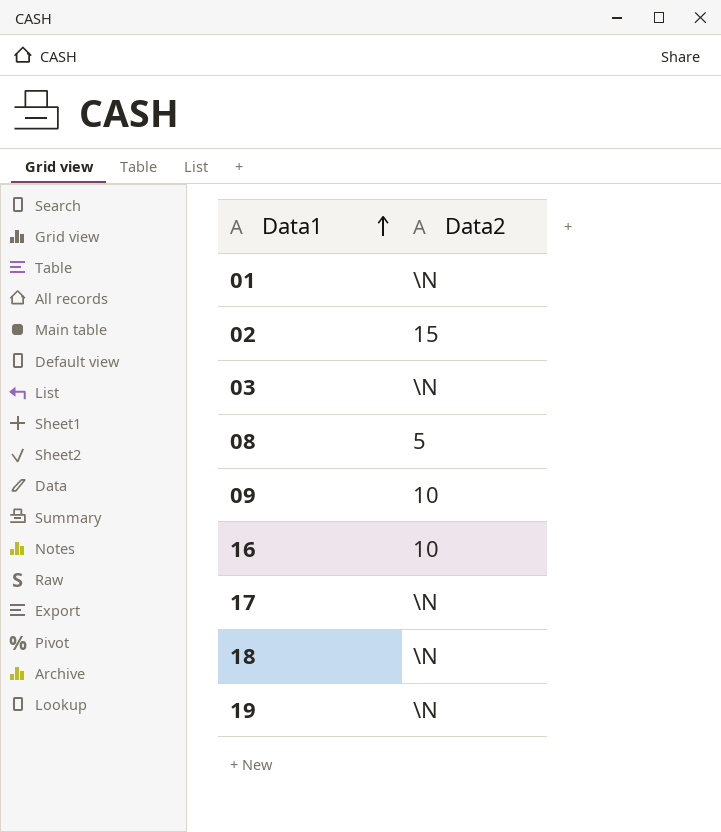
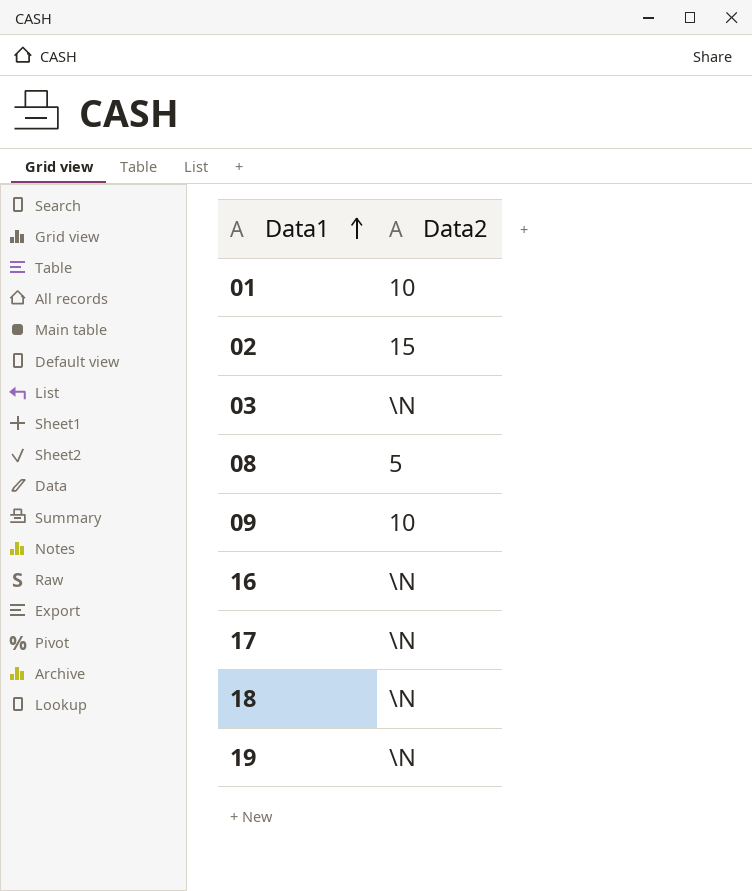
01 | Data2: \N -> 10
16 | Data2: 10 -> \N

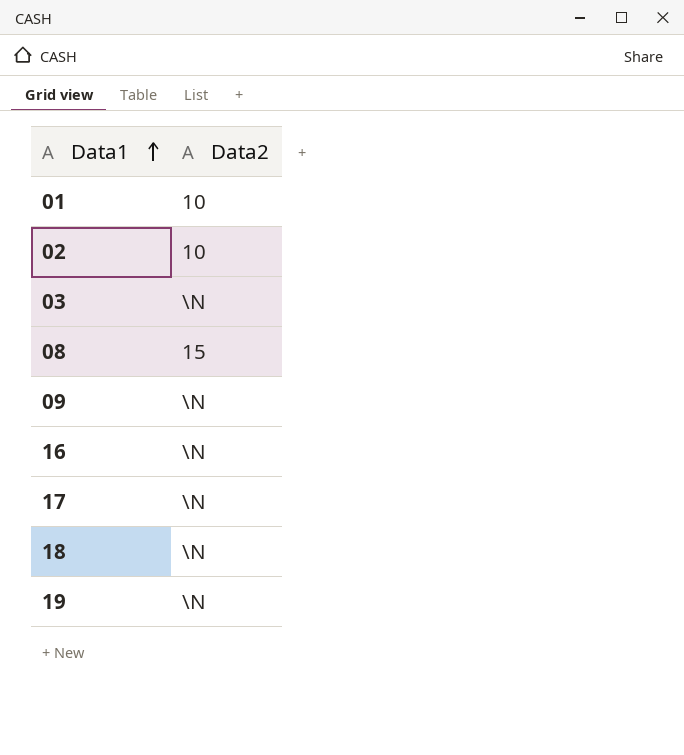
02 | Data2: 15 -> 10
08 | Data2: 5 -> 15
09 | Data2: 10 -> \N

